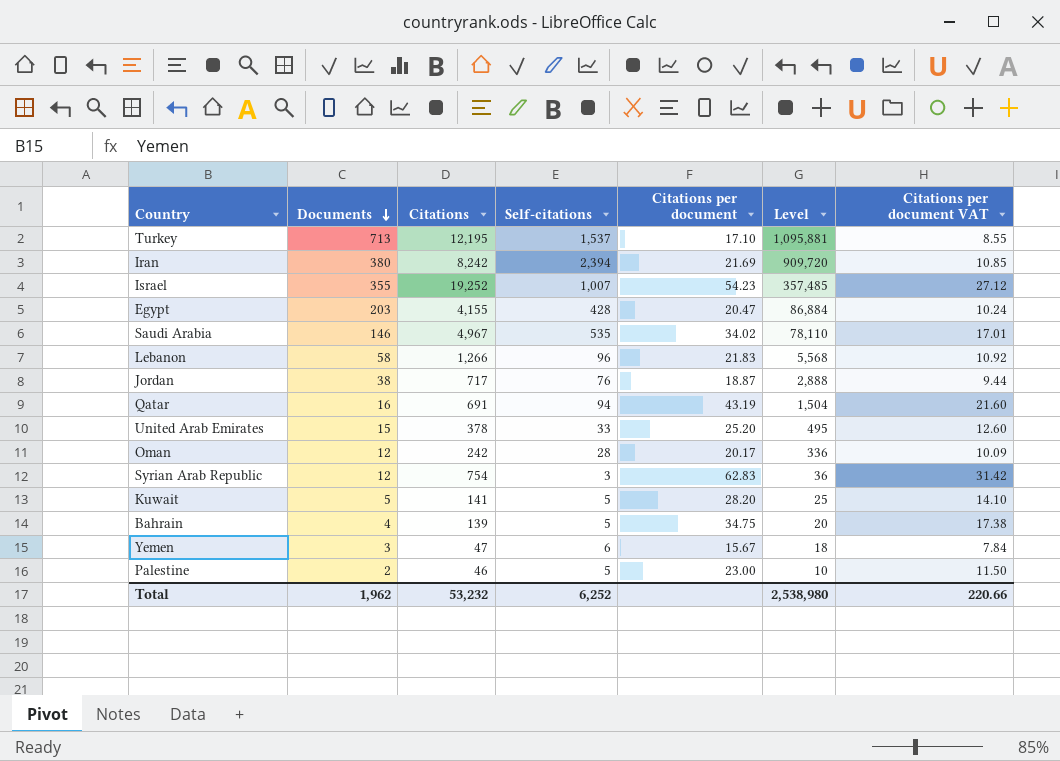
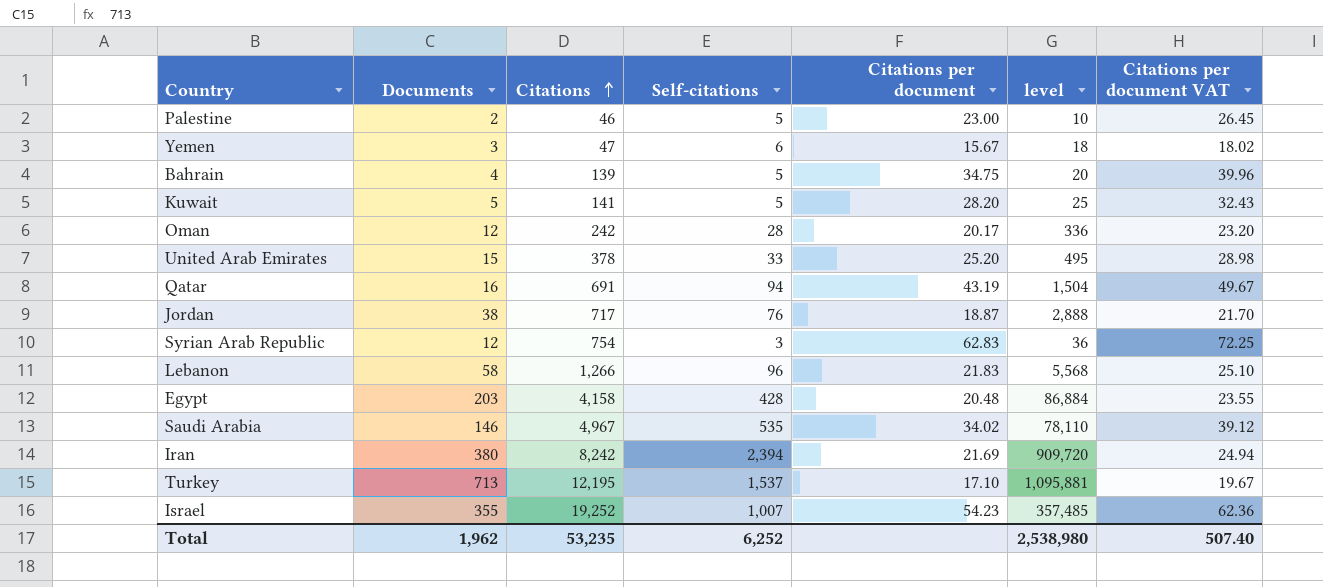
row order: Documents descending -> Citations ascending
column name: Level -> level
column Citations per document VAT | formula: [Citations per document] * 0.5 -> [Citations per document] * 1.15
Egypt | Citations: 4,155 -> 4,158
Egypt | Citations per document: 20.47 -> 20.48
Total | Citations: 53,232 -> 53,235
Total | Citations per document VAT: 220.66 -> 507.40

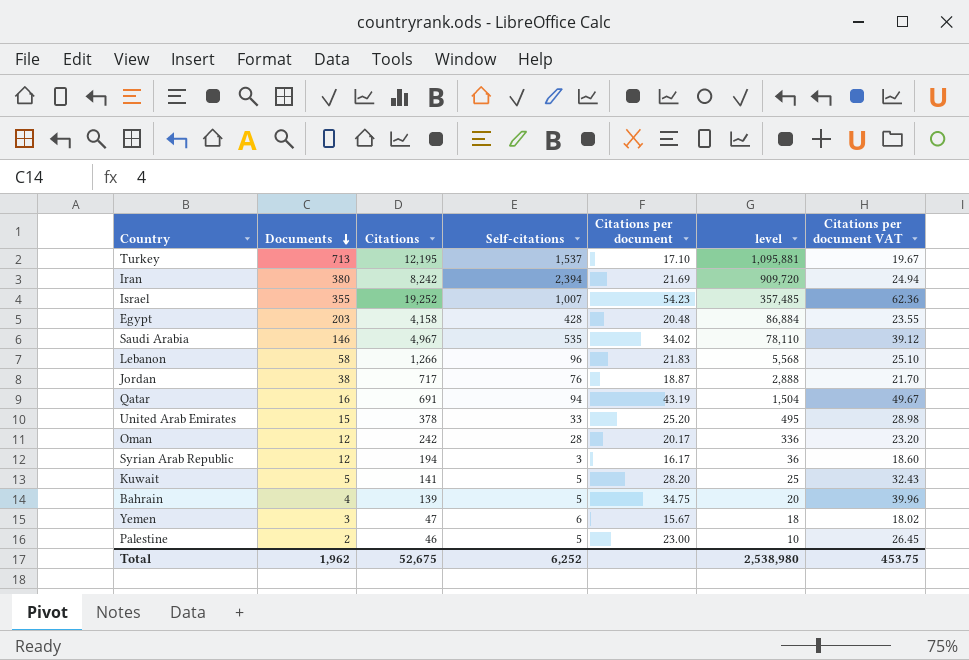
row order: Citations ascending -> Documents descending
Syrian Arab Republic | Citations: 754 -> 194
Syrian Arab Republic | Citations per document: 62.83 -> 16.17
Syrian Arab Republic | Citations per document VAT: 72.25 -> 18.60
Total | Citations: 53,235 -> 52,675
Total | Citations per document VAT: 507.40 -> 453.75

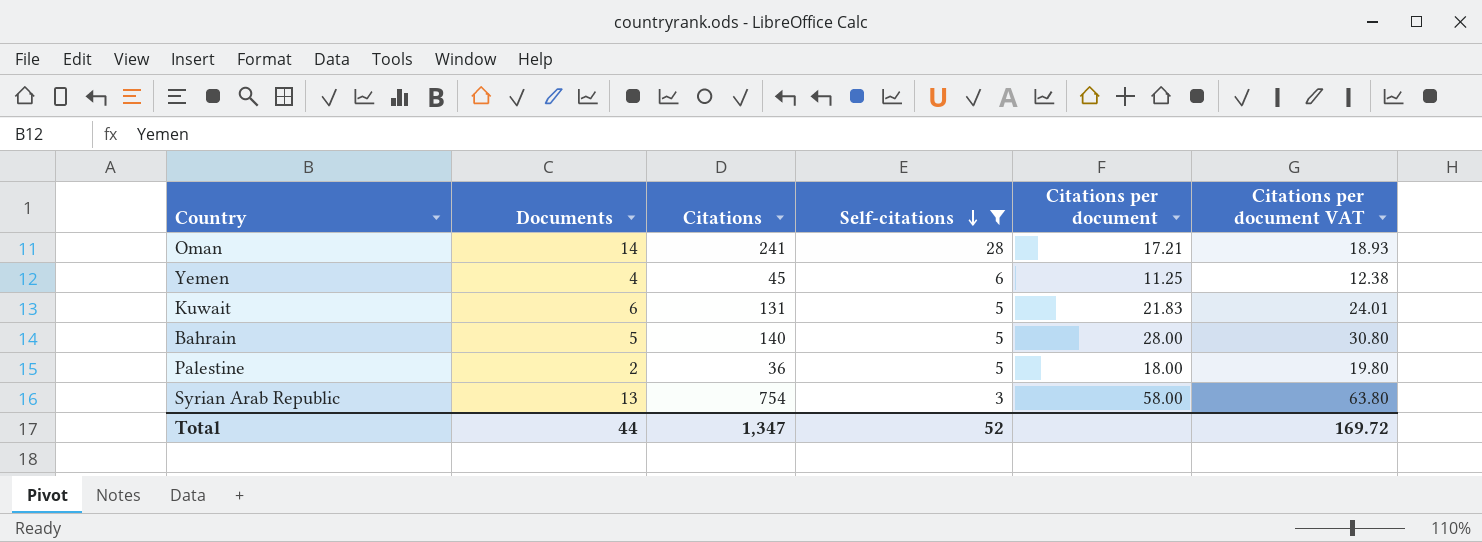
filter: none -> Self-citations <= 28
row order: Documents descending -> Self-citations descending
column level | formula: [Documents] * [Self-citations] -> none
column Citations per document VAT | formula: [Citations per document] * 1.15 -> [Citations per document] * 1.1
Oman | Documents: 12 -> 14
Oman | Citations: 242 -> 241
Oman | Citations per document: 20.17 -> 17.21
Yemen | Documents: 3 -> 4
Yemen | Citations: 47 -> 45
Yemen | Citations per document: 15.67 -> 11.25
Kuwait | Documents: 5 -> 6
Kuwait | Citations: 141 -> 131
Kuwait | Citations per document: 28.20 -> 21.83
Bahrain | Documents: 4 -> 5
Bahrain | Citations: 139 -> 140
Bahrain | Citations per document: 34.75 -> 28.00
Palestine | Citations: 46 -> 36
Palestine | Citations per document: 23.00 -> 18.00
Syrian Arab Republic | Documents: 12 -> 13
Syrian Arab Republic | Citations: 194 -> 754
Syrian Arab Republic | Citations per document: 16.17 -> 58.00
Total | Documents: 1,962 -> 44
Total | Citations: 52,675 -> 1,347
Total | Self-citations: 6,252 -> 52
Total | Citations per document VAT: 453.75 -> 169.72

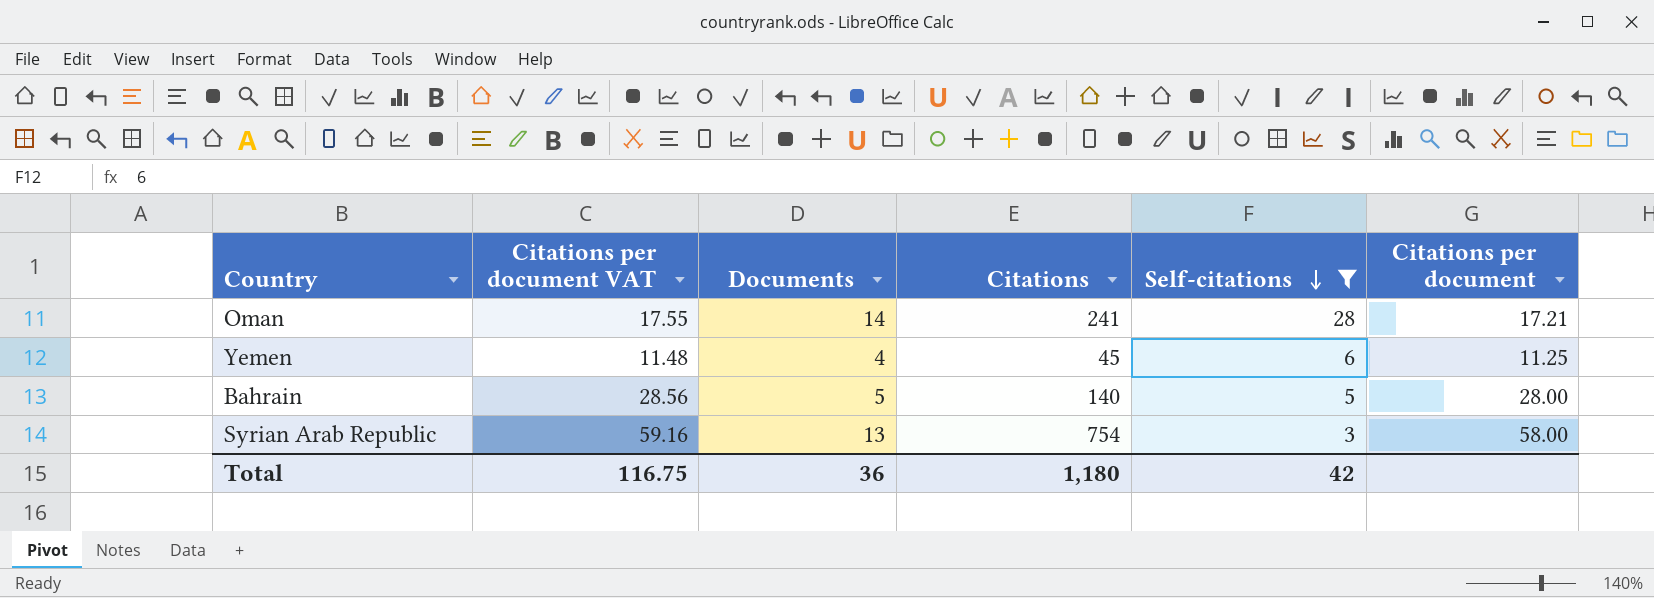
column Citations per document VAT | formula: [Citations per document] * 1.1 -> [Citations per document] * 1.02
column Citations per document VAT | position: 6 -> 2
row Kuwait: 6 | 131 | 5 | 21.83 | 24.01 -> none
row Palestine: 2 | 36 | 5 | 18.00 | 19.80 -> none
Total | Citations per document VAT: 169.72 -> 116.75
Total | Documents: 44 -> 36
Total | Citations: 1,347 -> 1,180
Total | Self-citations: 52 -> 42

